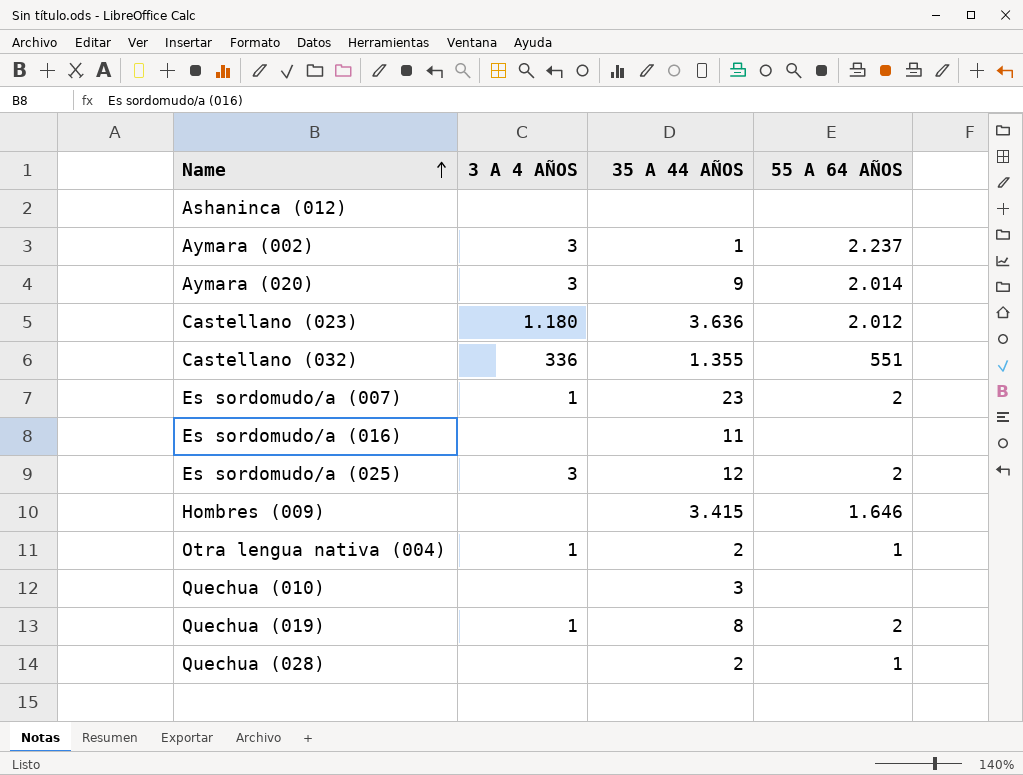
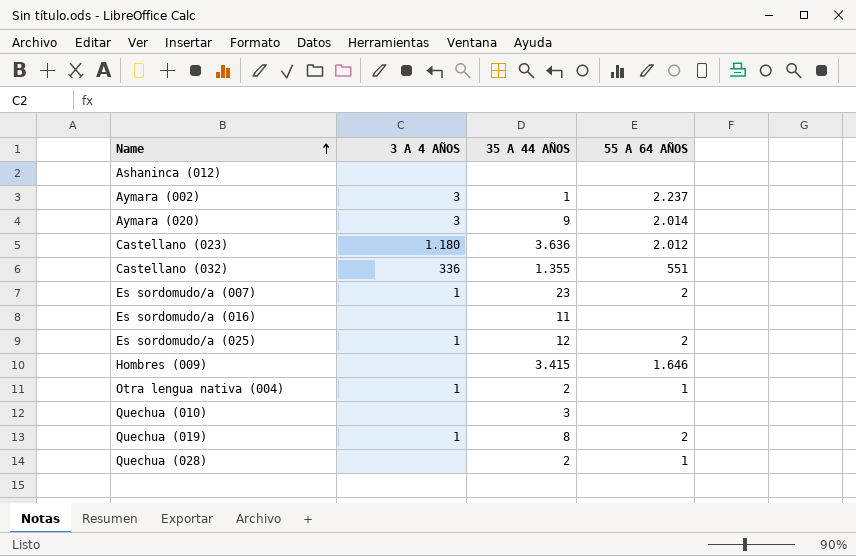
Es sordomudo/a (025) | 3 A 4 AÑOS: 3 -> 1

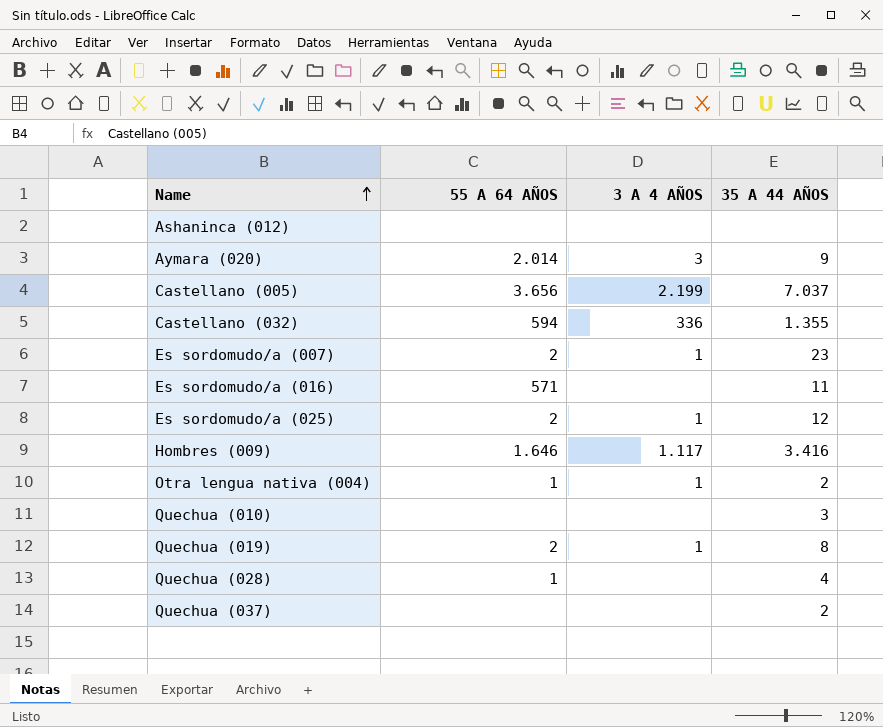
column 55 A 64 AÑOS | position: 4 -> 2
row Aymara (002): 3 | 1 | 2.237 -> none
row Castellano (023): 1.180 | 3.636 | 2.012 -> none
row Castellano (005): none -> 3.656 | 2.199 | 7.037
Castellano (032) | 55 A 64 AÑOS: 551 -> 594
Es sordomudo/a (016) | 55 A 64 AÑOS: none -> 571
Hombres (009) | 3 A 4 AÑOS: none -> 1.117
Hombres (009) | 35 A 44 AÑOS: 3.415 -> 3.416
Quechua (028) | 35 A 44 AÑOS: 2 -> 4
row Quechua (037): none -> none | none | 2

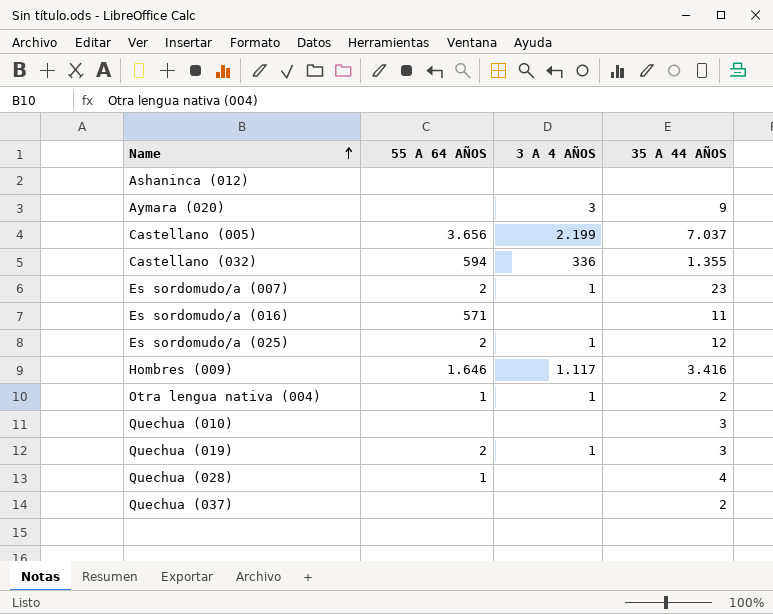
Aymara (020) | 55 A 64 AÑOS: 2.014 -> none
Quechua (019) | 35 A 44 AÑOS: 8 -> 3

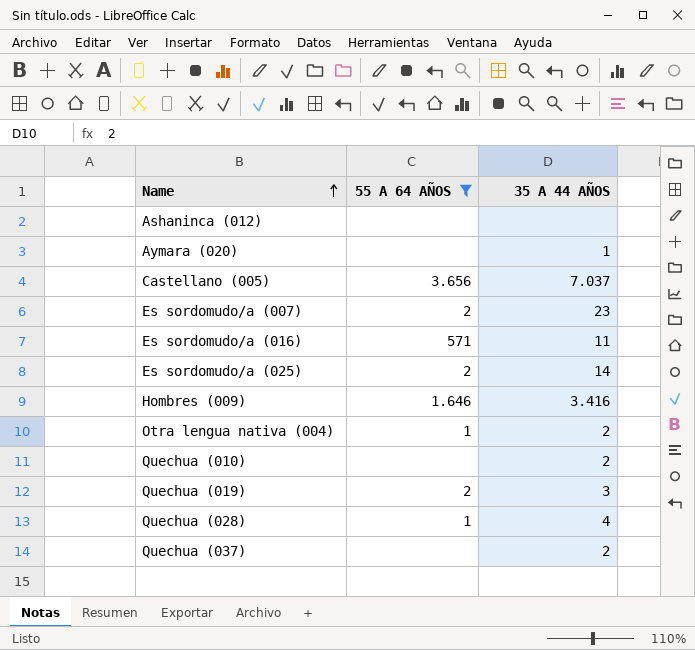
filter: none -> 55 A 64 AÑOS != 594
column 3 A 4 AÑOS | position: 3 -> none
Aymara (020) | 35 A 44 AÑOS: 9 -> 1
Es sordomudo/a (025) | 35 A 44 AÑOS: 12 -> 14
Quechua (010) | 35 A 44 AÑOS: 3 -> 2

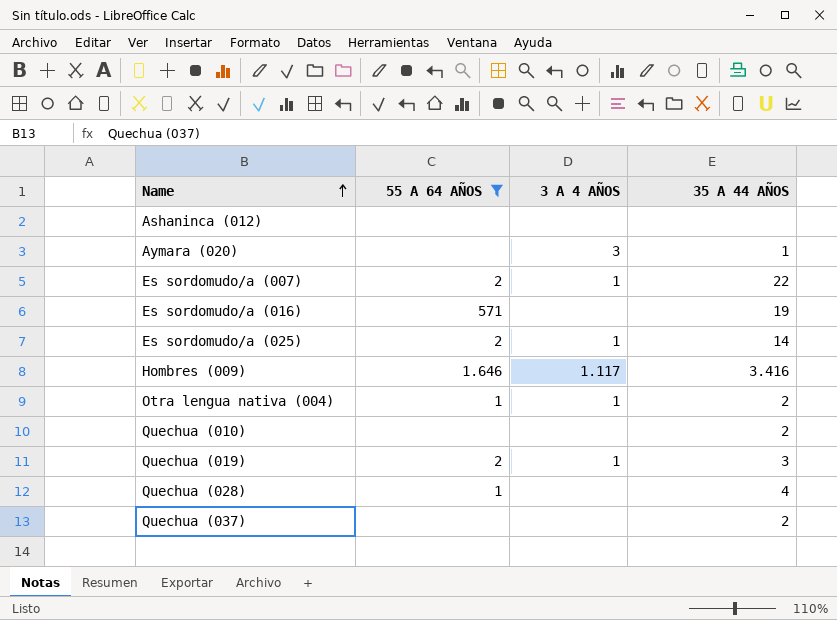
column 3 A 4 AÑOS | position: none -> 3
row Castellano (005): 3.656 | 7.037 -> none
Es sordomudo/a (007) | 35 A 44 AÑOS: 23 -> 22
Es sordomudo/a (016) | 35 A 44 AÑOS: 11 -> 19

